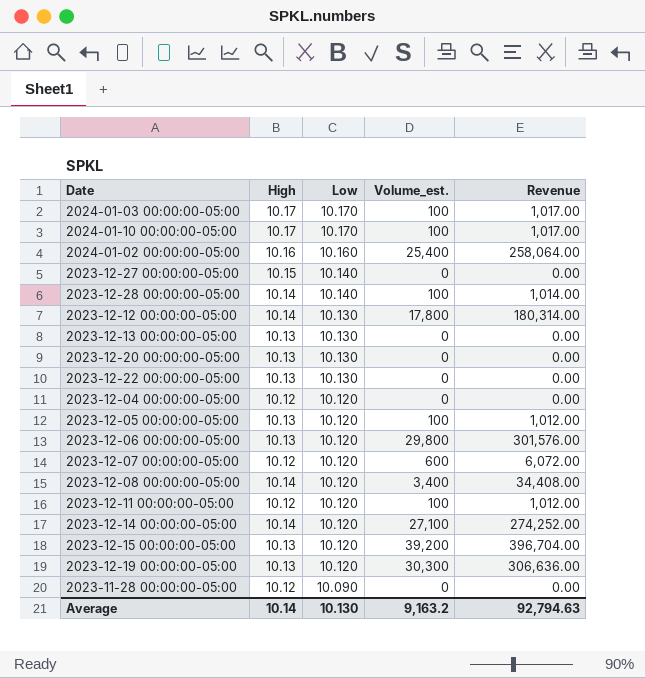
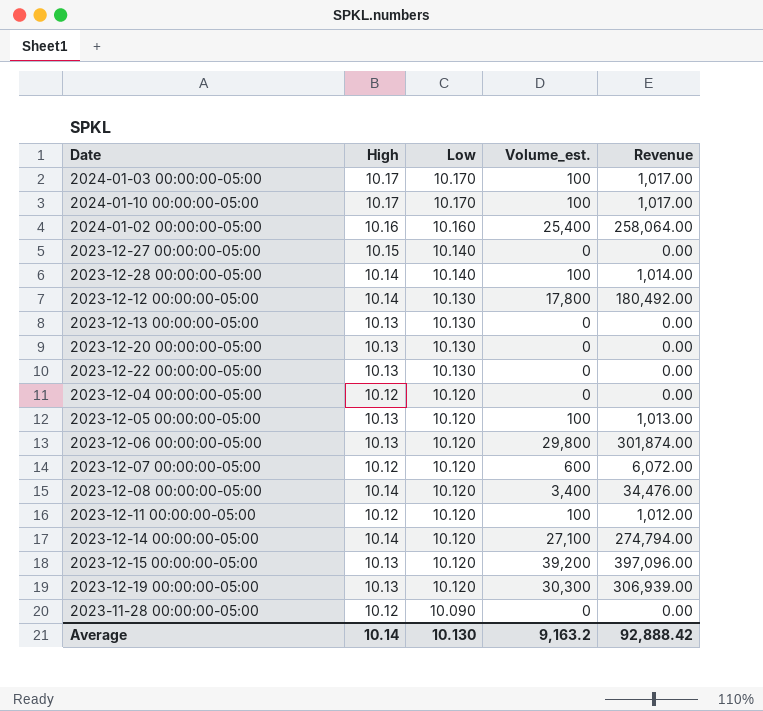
column Revenue | formula: [Low] * [Volume_est.] -> [High] * [Volume_est.]
Average | Revenue: 92,794.63 -> 92,888.42

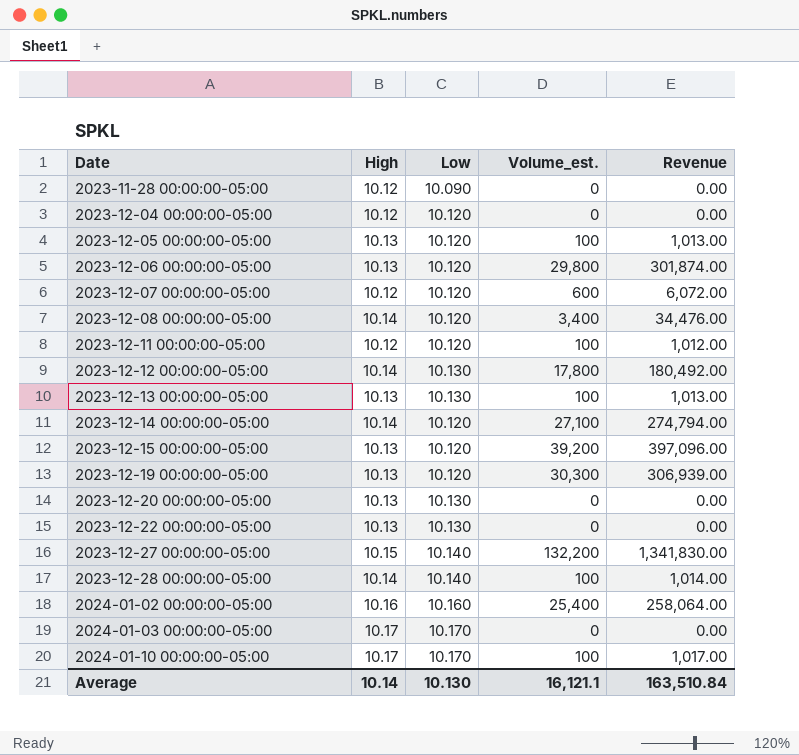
row order: Low descending -> Date ascending
2023-12-13 00:00:00-05:00 | Volume_est.: 0 -> 100
2023-12-13 00:00:00-05:00 | Revenue: 0.00 -> 1,013.00
2023-12-27 00:00:00-05:00 | Volume_est.: 0 -> 132,200
2023-12-27 00:00:00-05:00 | Revenue: 0.00 -> 1,341,830.00
2024-01-03 00:00:00-05:00 | Volume_est.: 100 -> 0
2024-01-03 00:00:00-05:00 | Revenue: 1,017.00 -> 0.00
Average | Volume_est.: 9,163.2 -> 16,121.1
Average | Revenue: 92,888.42 -> 163,510.84

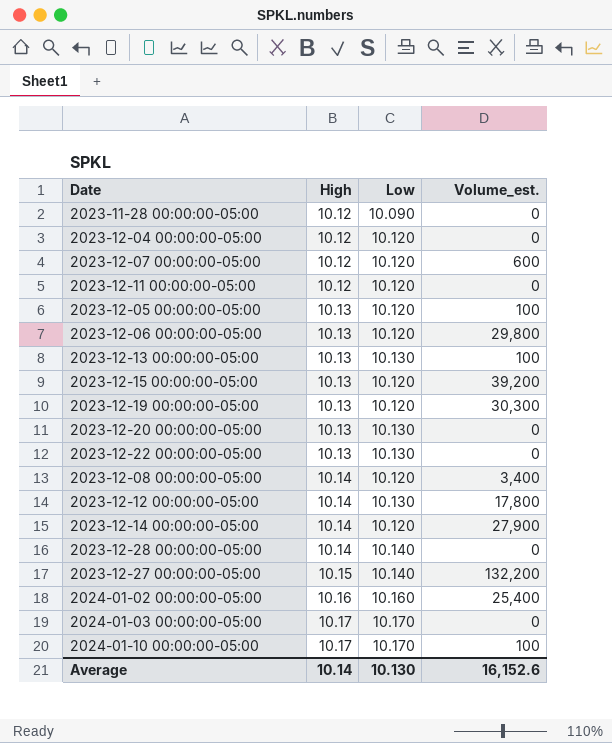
row order: Date ascending -> High ascending
column Revenue | formula: [High] * [Volume_est.] -> none
2023-12-11 00:00:00-05:00 | Volume_est.: 100 -> 0
2023-12-14 00:00:00-05:00 | Volume_est.: 27,100 -> 27,900
2023-12-28 00:00:00-05:00 | Volume_est.: 100 -> 0
Average | Volume_est.: 16,121.1 -> 16,152.6

